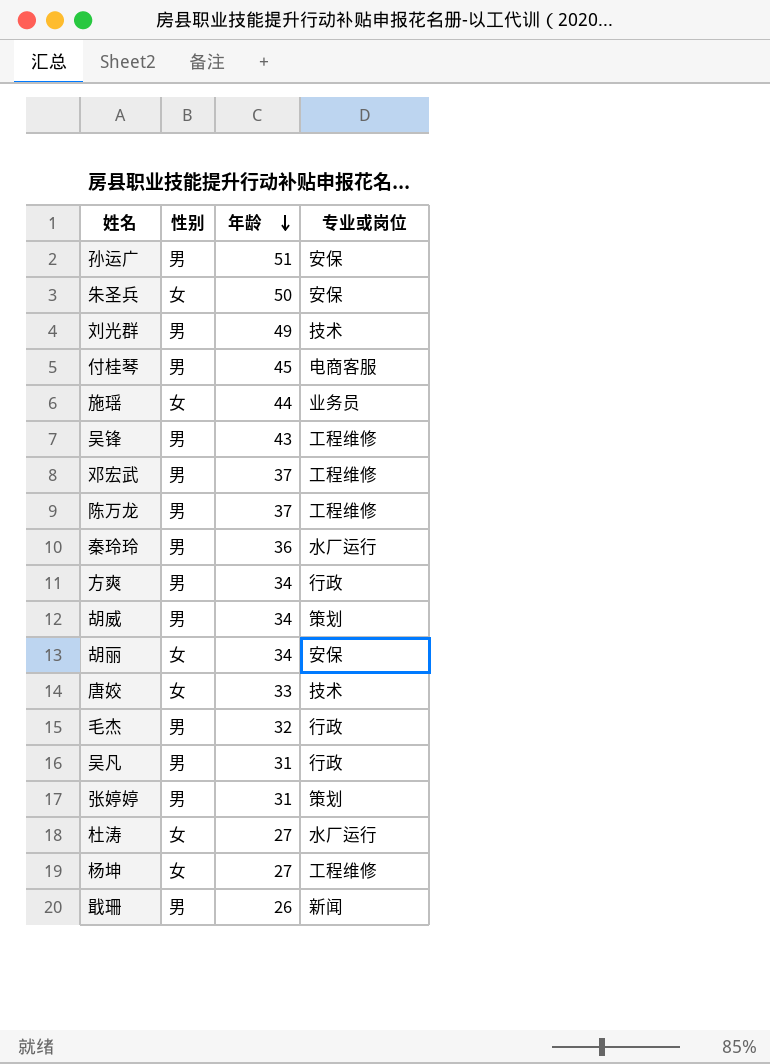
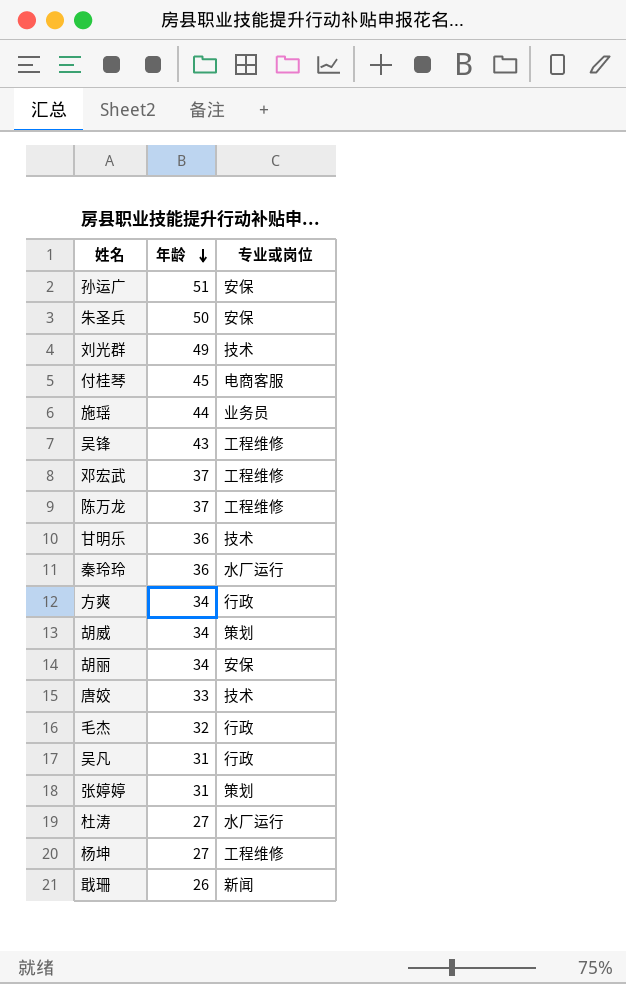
column 性别 | position: 2 -> none
row 甘明乐: none -> 36 | 技术

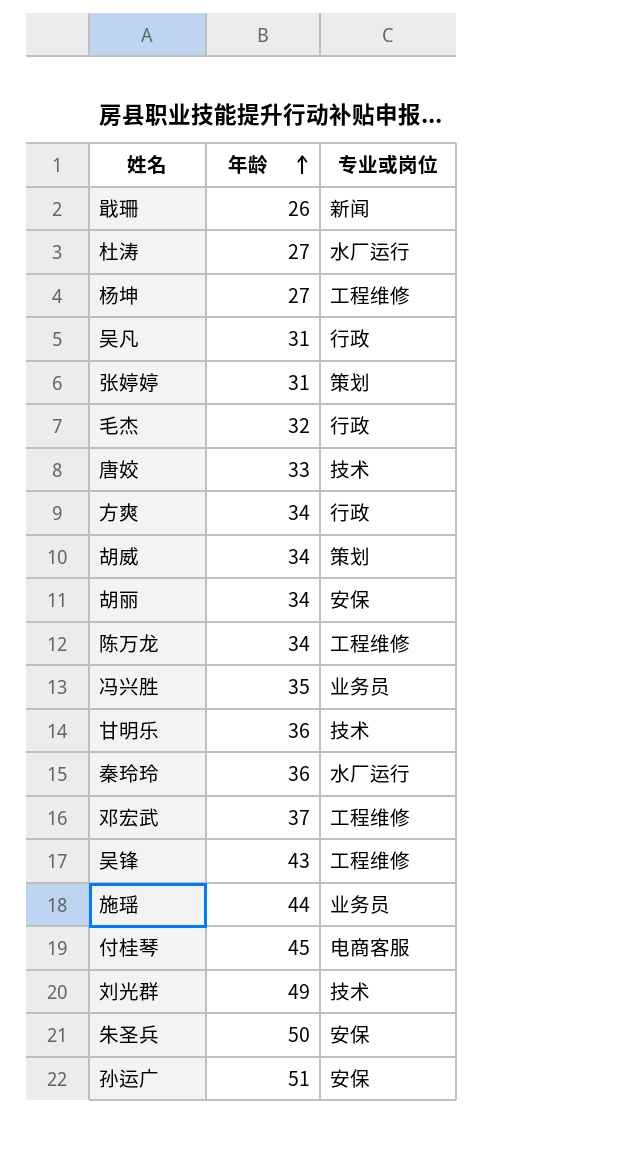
row order: 年龄 descending -> 年龄 ascending
陈万龙 | 年龄: 37 -> 34
row 冯兴胜: none -> 35 | 业务员

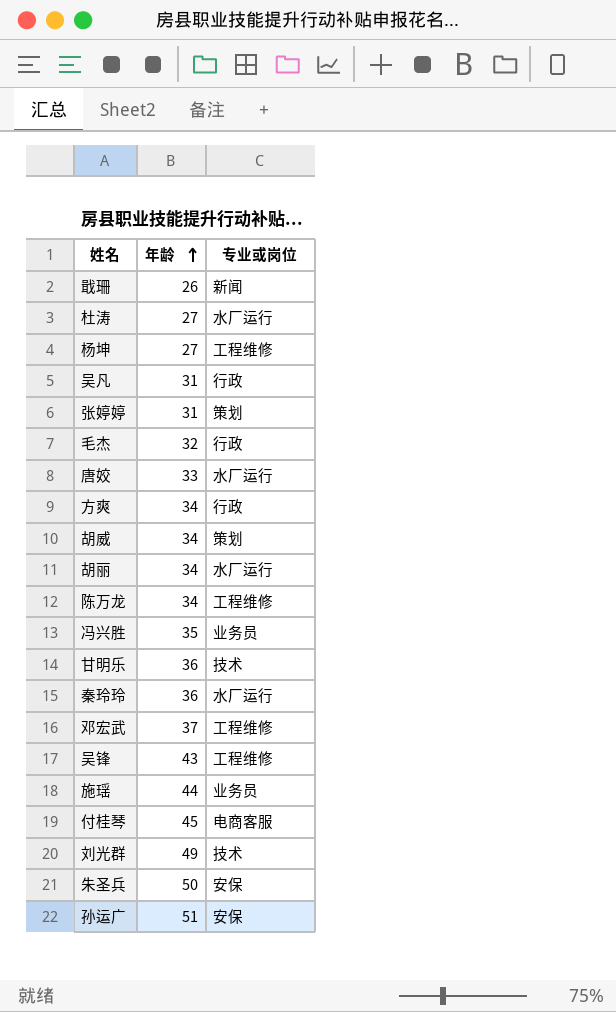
唐姣 | 专业或岗位: 技术 -> 水厂运行
胡丽 | 专业或岗位: 安保 -> 水厂运行

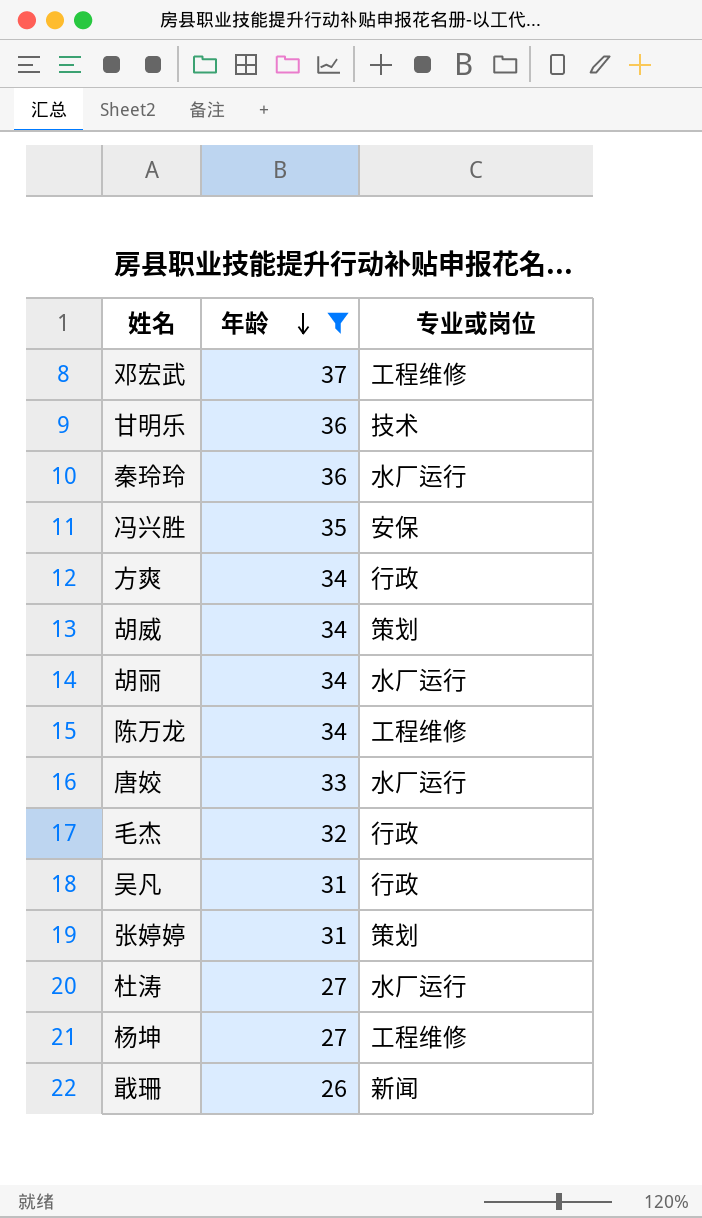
filter: none -> 年龄 <= 37
row order: 年龄 ascending -> 年龄 descending
冯兴胜 | 专业或岗位: 业务员 -> 安保

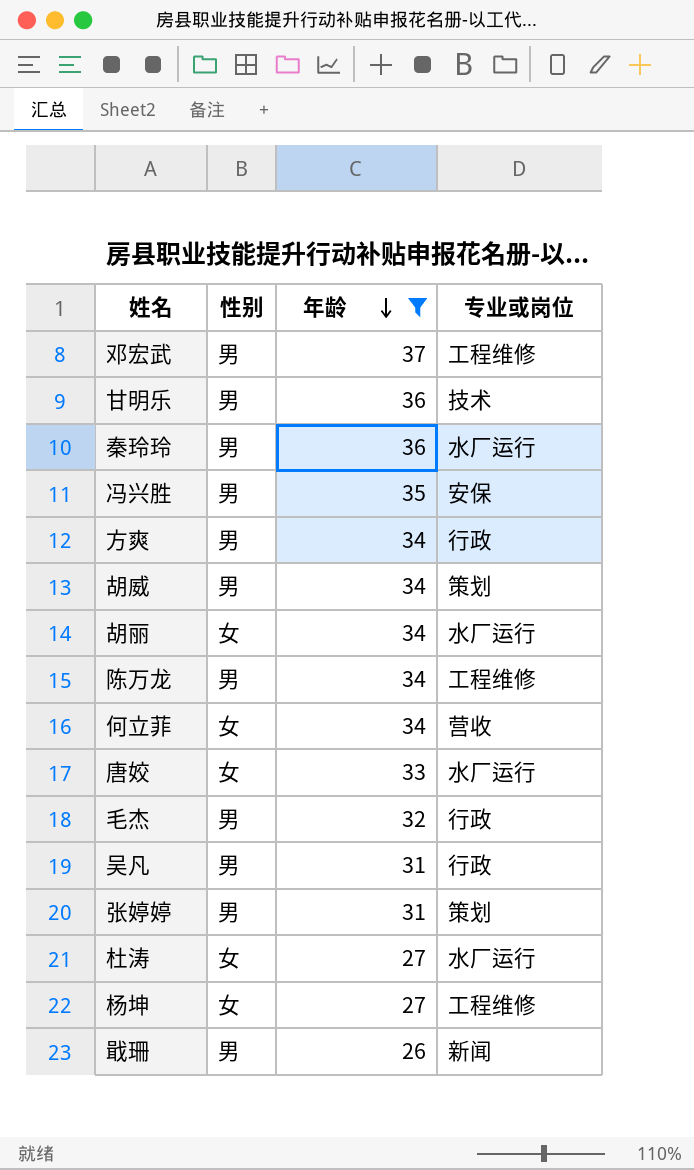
column 性别 | position: none -> 2
row 何立菲: none -> 女 | 34 | 营收

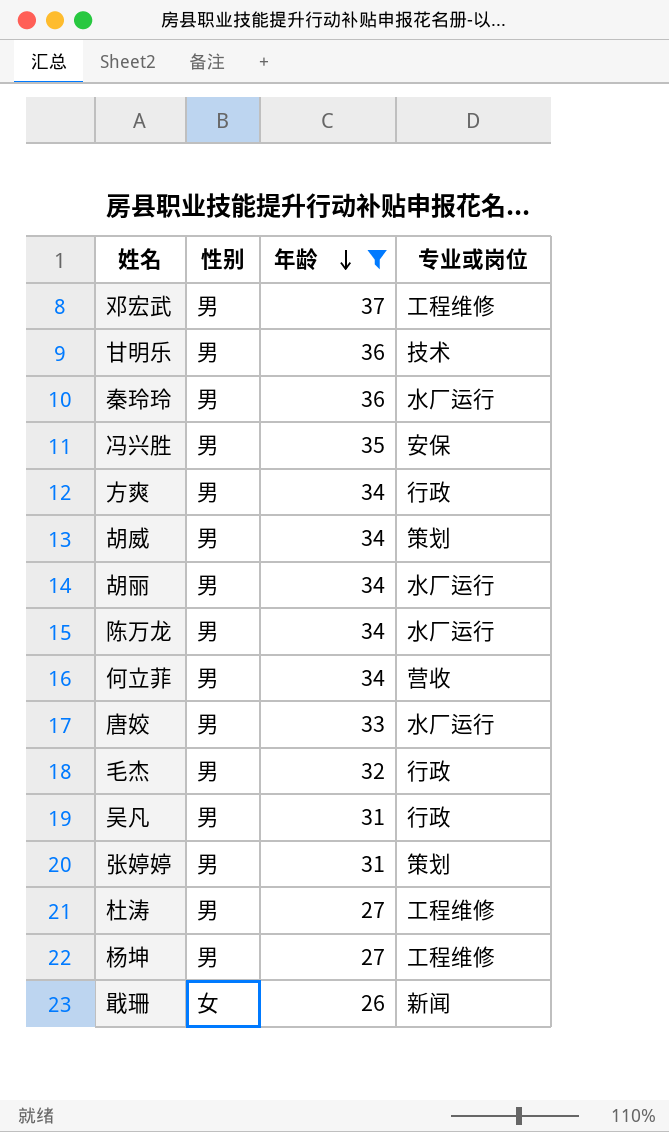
胡丽 | 性别: 女 -> 男
陈万龙 | 专业或岗位: 工程维修 -> 水厂运行
何立菲 | 性别: 女 -> 男
唐姣 | 性别: 女 -> 男
杜涛 | 性别: 女 -> 男
杜涛 | 专业或岗位: 水厂运行 -> 工程维修
杨坤 | 性别: 女 -> 男
戢珊 | 性别: 男 -> 女

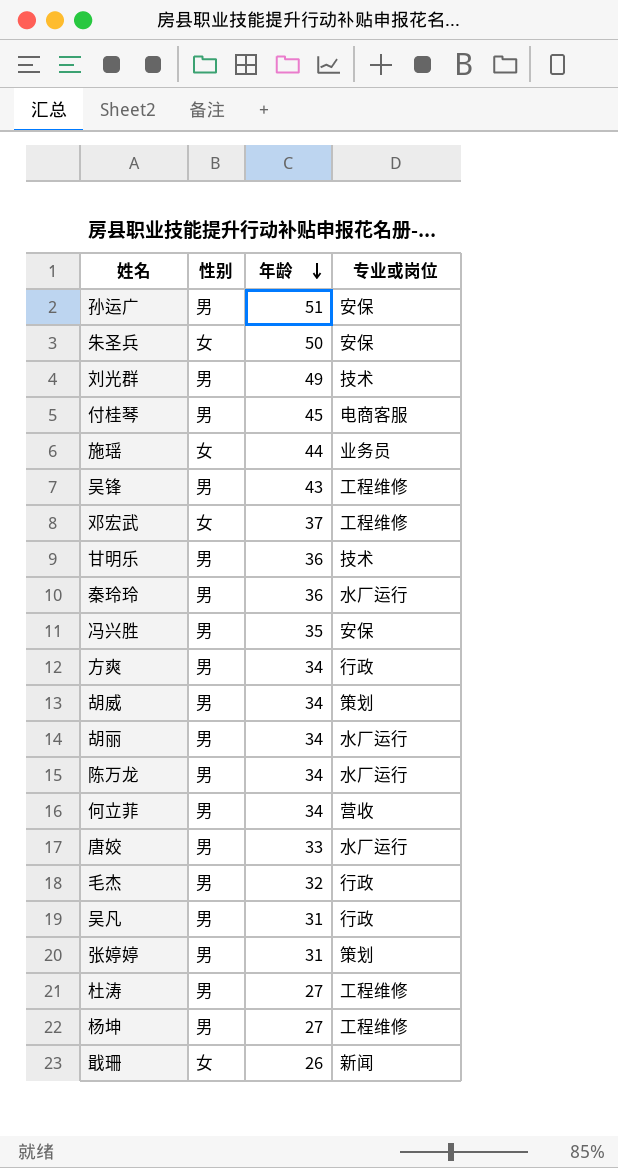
filter: 年龄 <= 37 -> none
邓宏武 | 性别: 男 -> 女

